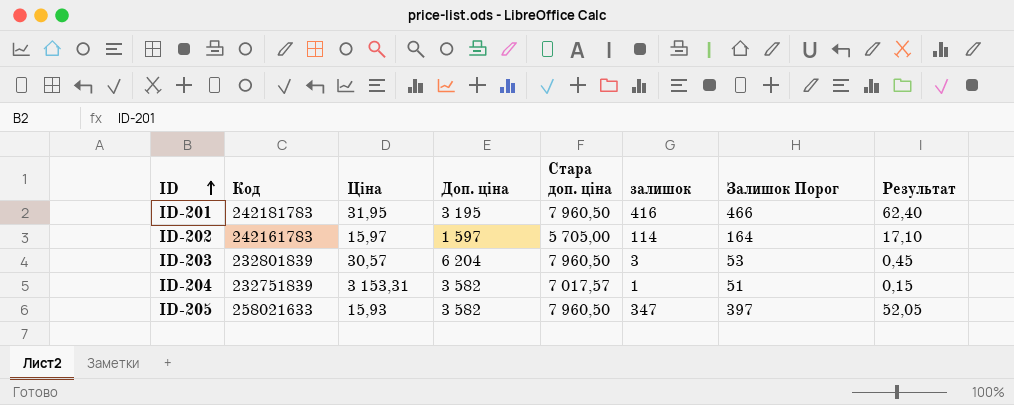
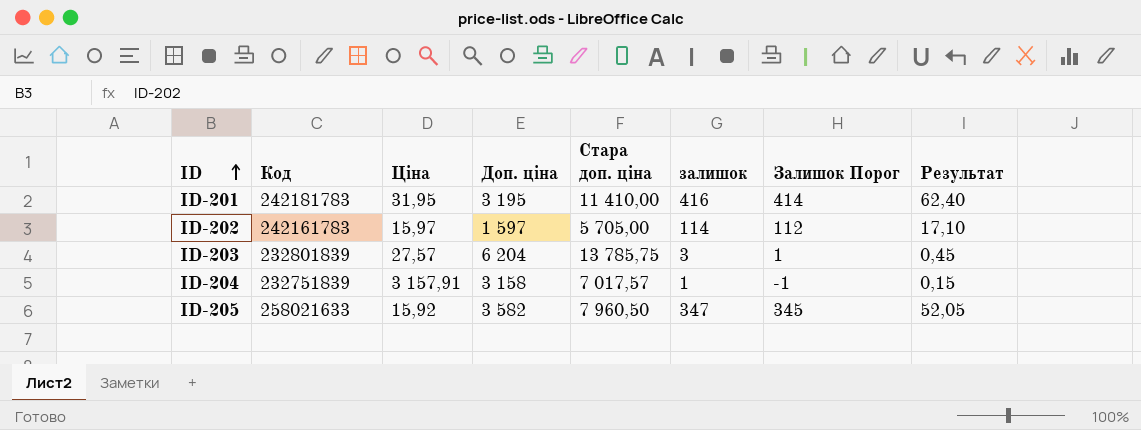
column Залишок Порог | formula: [залишок] + 50 -> [залишок] - 2
ID-201 | Стара доп. ціна: 7 960,50 -> 11 410,00
ID-203 | Ціна: 30,57 -> 27,57
ID-203 | Стара доп. ціна: 7 960,50 -> 13 785,75
ID-204 | Ціна: 3 153,31 -> 3 157,91
ID-204 | Доп. ціна: 3 582 -> 3 158
ID-205 | Ціна: 15,93 -> 15,92

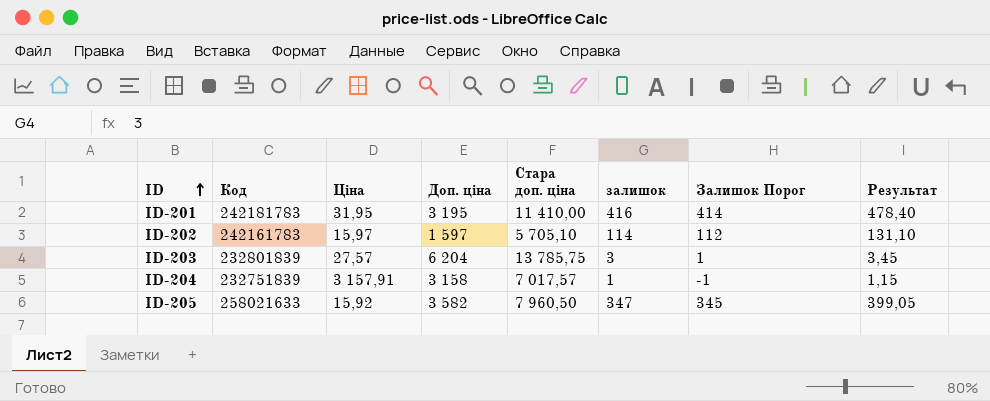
column Результат | formula: [залишок] * 0,15 -> [залишок] * 1,15
ID-202 | Стара доп. ціна: 5 705,00 -> 5 705,10

